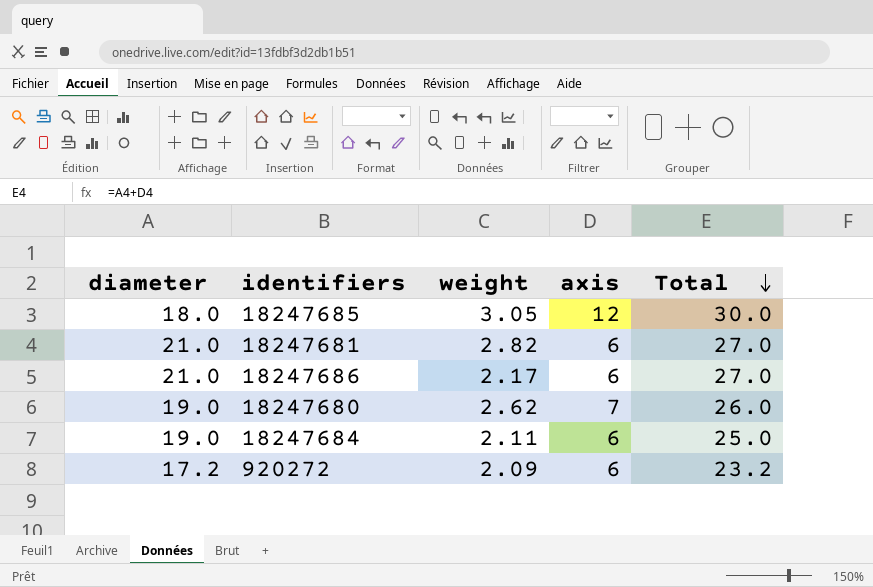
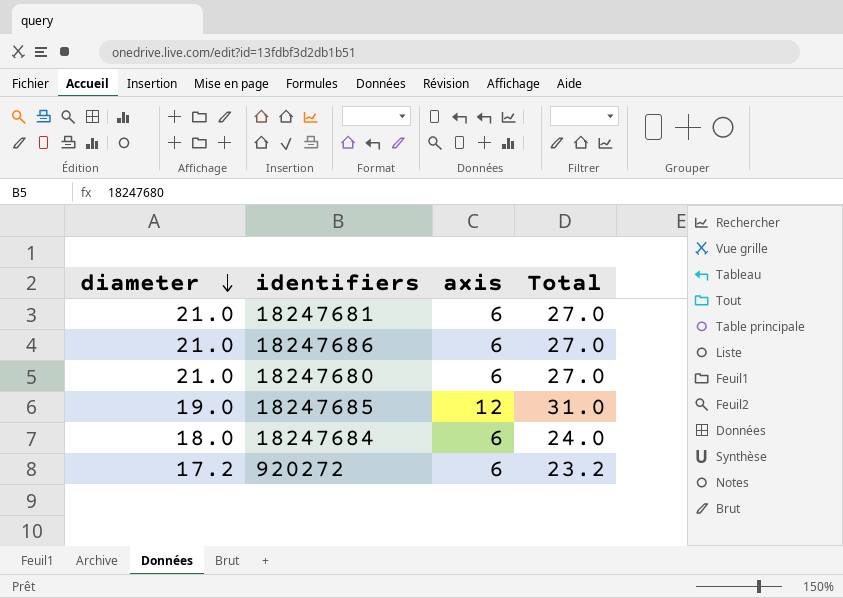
row order: Total descending -> diameter descending
column weight | position: 3 -> none
18247680 | diameter: 19.0 -> 21.0
18247680 | axis: 7 -> 6
18247680 | Total: 26.0 -> 27.0
18247685 | diameter: 18.0 -> 19.0
18247685 | Total: 30.0 -> 31.0
18247684 | diameter: 19.0 -> 18.0
18247684 | Total: 25.0 -> 24.0

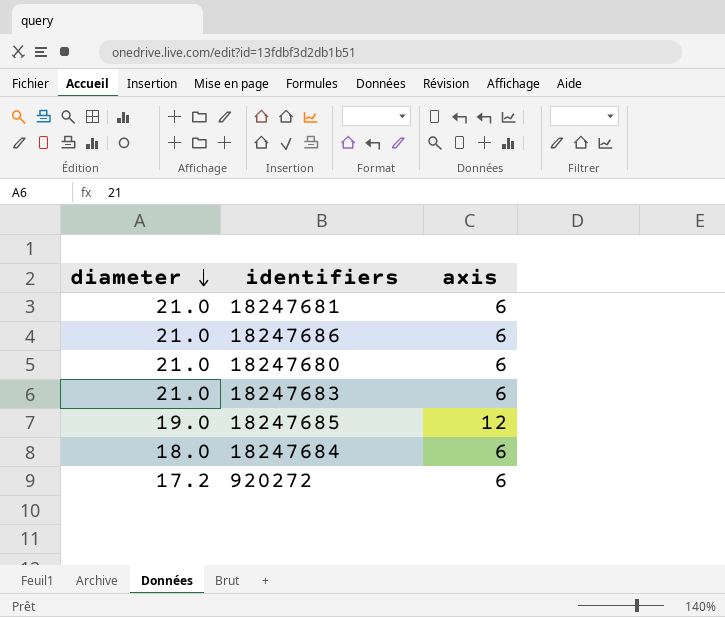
column Total | formula: [diameter] + [axis] -> none
row 18247683: none -> 21.0 | 6

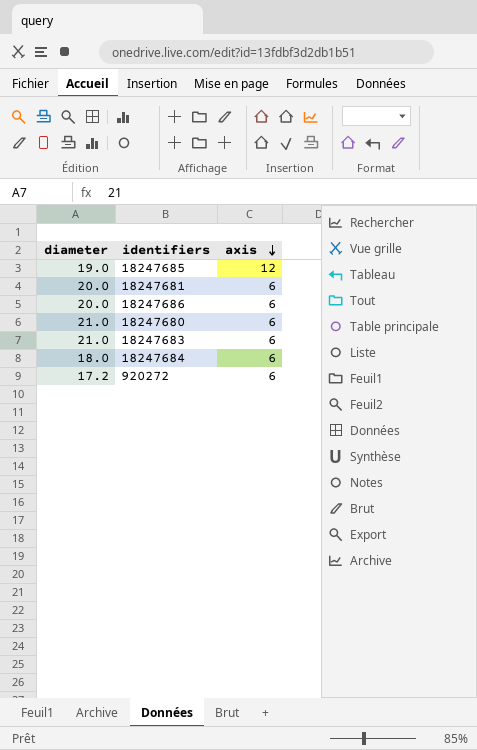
row order: diameter descending -> axis descending
18247681 | diameter: 21.0 -> 20.0
18247686 | diameter: 21.0 -> 20.0

